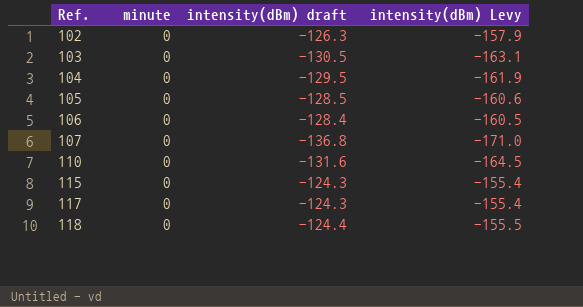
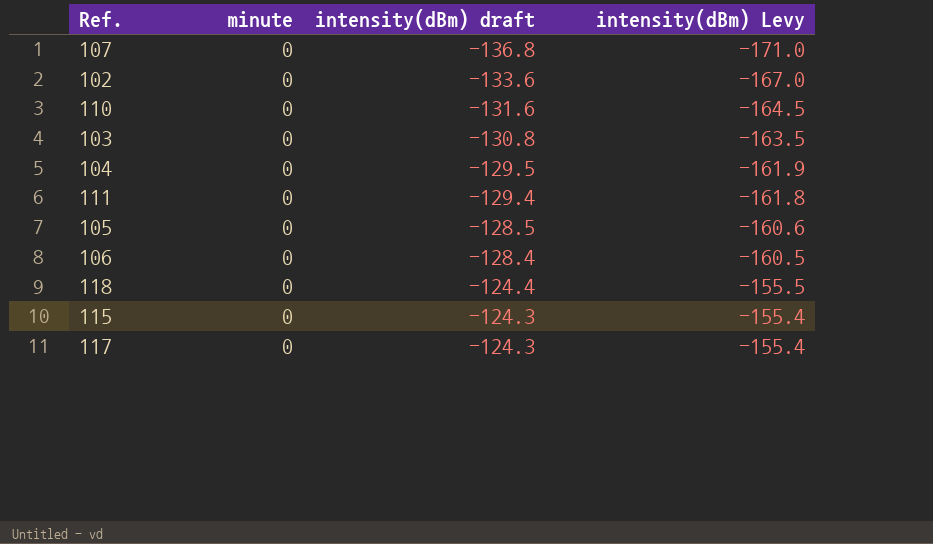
row order: Ref. ascending -> intensity(dBm) draft ascending
102 | intensity(dBm) draft: -126.3 -> -133.6
102 | intensity(dBm) Levy: -157.9 -> -167.0
103 | intensity(dBm) draft: -130.5 -> -130.8
103 | intensity(dBm) Levy: -163.1 -> -163.5
row 111: none -> 0 | -129.4 | -161.8

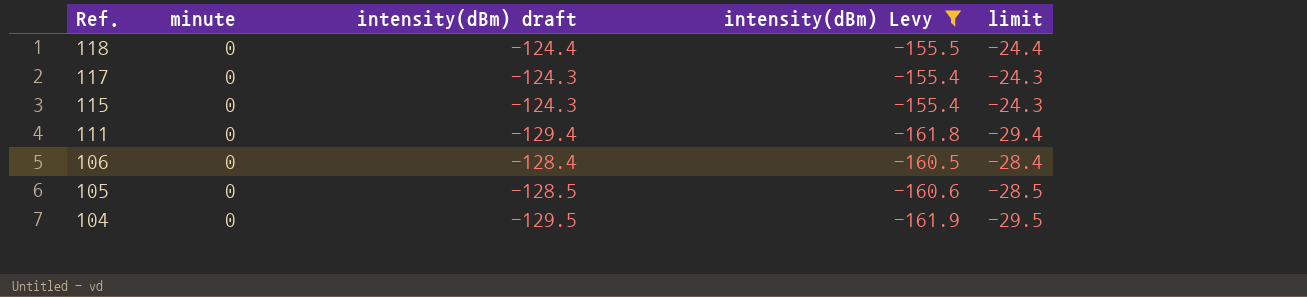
filter: none -> intensity(dBm) Levy >= -161.9
row order: intensity(dBm) draft ascending -> Ref. descending
column limit | formula: none -> [intensity(dBm) draft] + 100

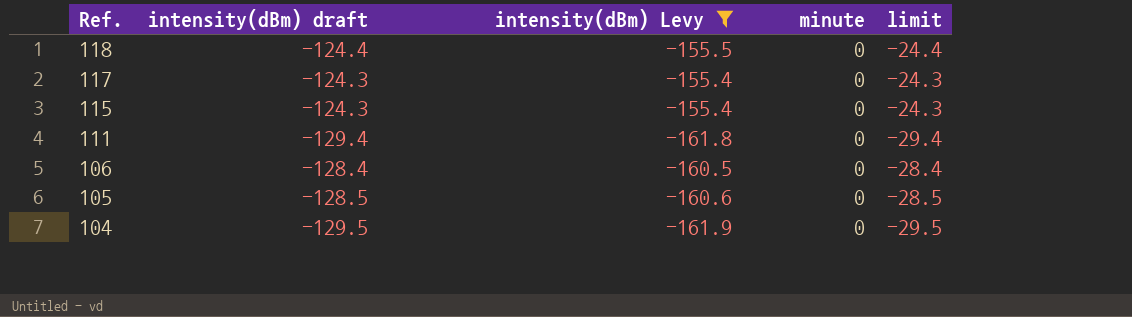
column minute | position: 2 -> 4

